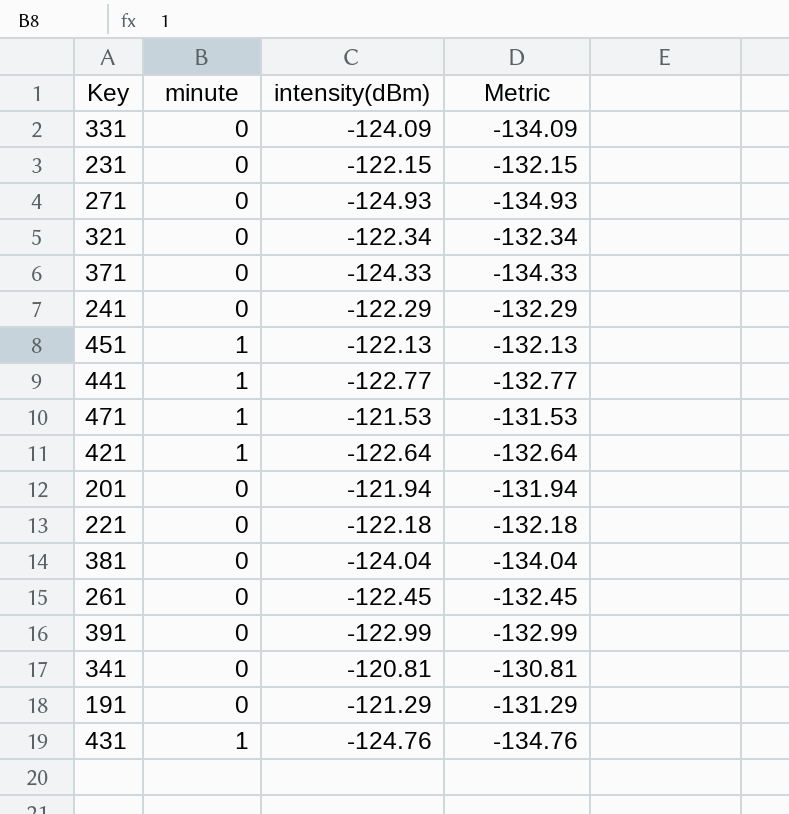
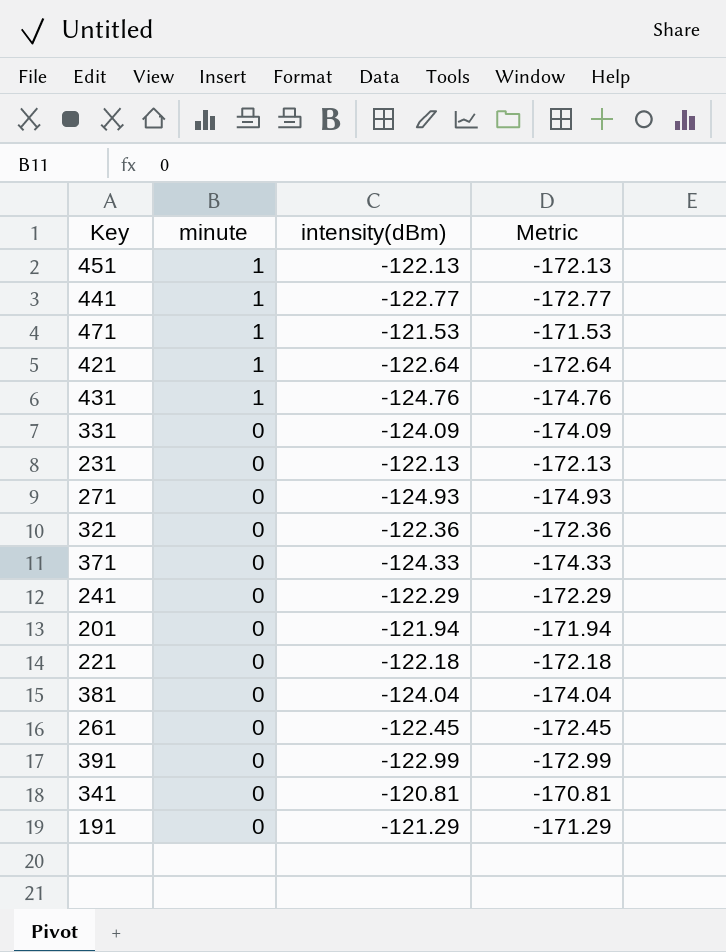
row order: none -> minute descending
column Metric | formula: [intensity(dBm)] - 10 -> [intensity(dBm)] - 50
231 | intensity(dBm): -122.15 -> -122.13
321 | intensity(dBm): -122.34 -> -122.36

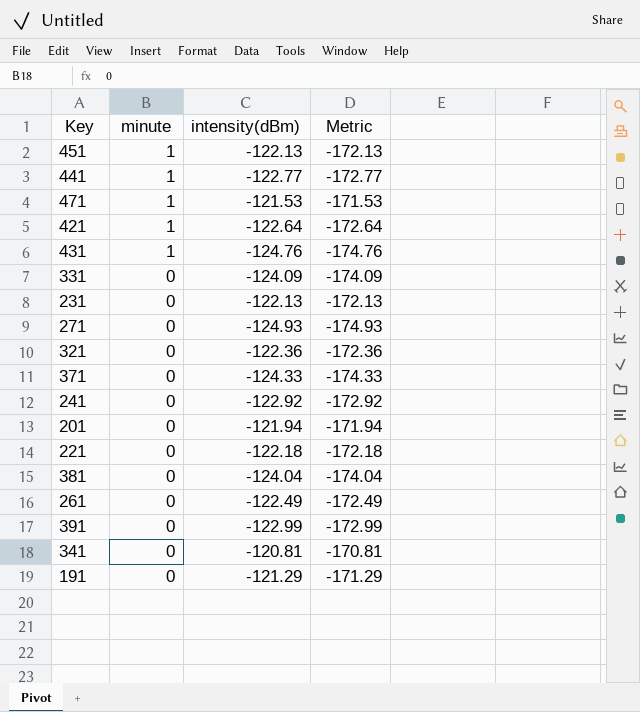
241 | intensity(dBm): -122.29 -> -122.92
241 | Metric: -172.29 -> -172.92
261 | intensity(dBm): -122.45 -> -122.49
261 | Metric: -172.45 -> -172.49

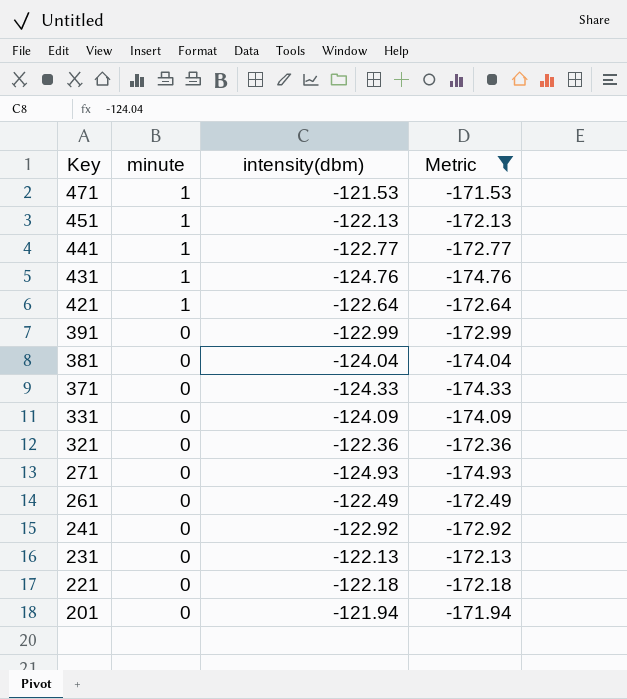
filter: none -> Metric <= -171.53
row order: minute descending -> Key descending
column name: intensity(dBm) -> intensity(dbm)

